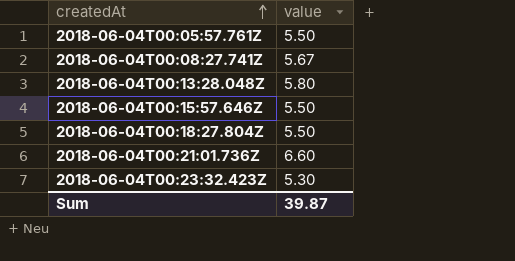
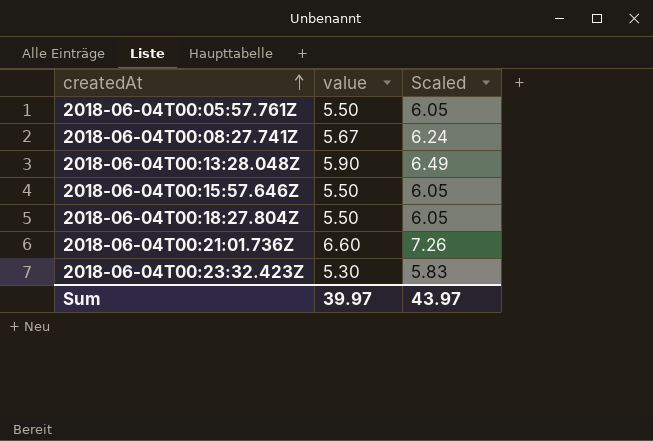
column Scaled | formula: none -> [value] * 1.1
2018-06-04T00:13:28.048Z | value: 5.80 -> 5.90
Sum | value: 39.87 -> 39.97

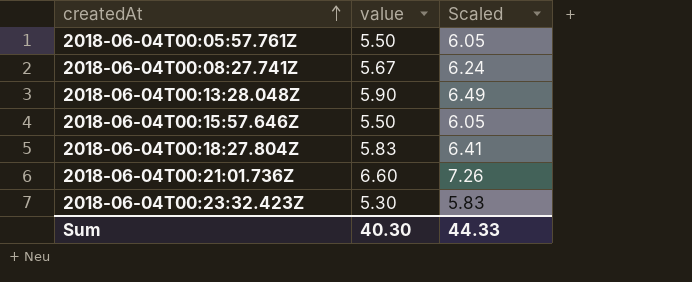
2018-06-04T00:18:27.804Z | value: 5.50 -> 5.83
2018-06-04T00:18:27.804Z | Scaled: 6.05 -> 6.41
Sum | value: 39.97 -> 40.30
Sum | Scaled: 43.97 -> 44.33

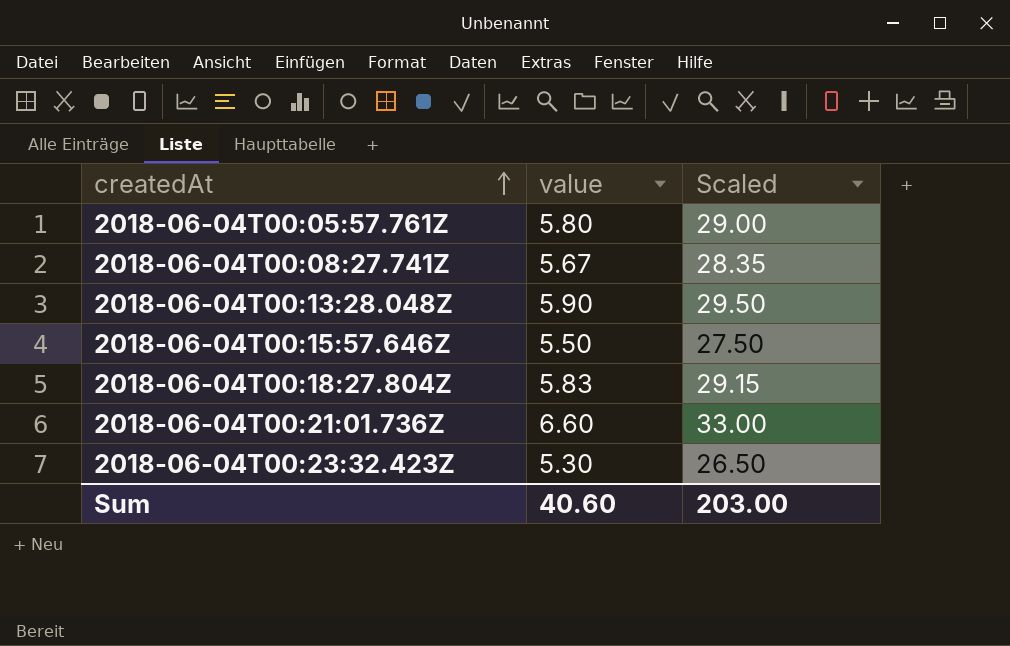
column Scaled | formula: [value] * 1.1 -> [value] * 5
2018-06-04T00:05:57.761Z | value: 5.50 -> 5.80
Sum | value: 40.30 -> 40.60
Sum | Scaled: 44.33 -> 203.00

